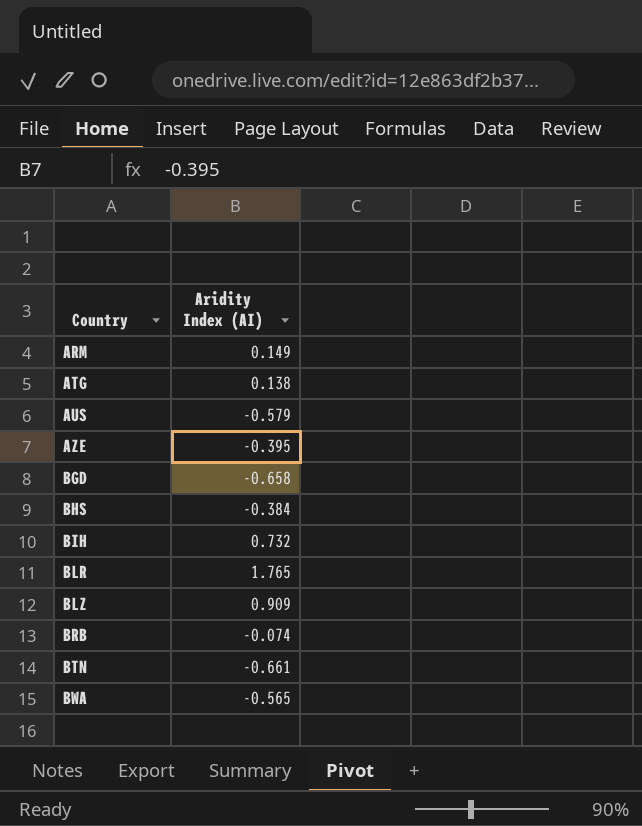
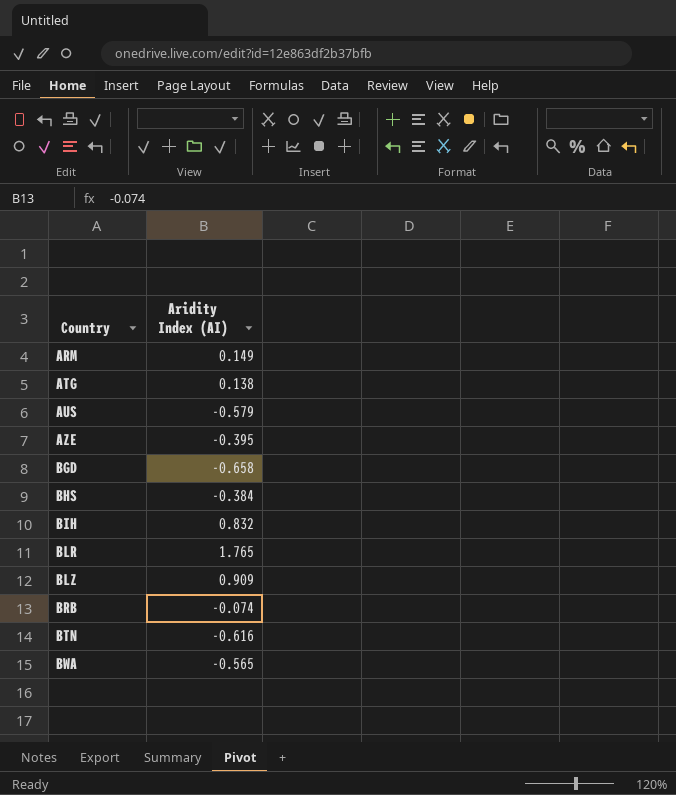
BIH | Aridity Index (AI): 0.732 -> 0.832
BTN | Aridity Index (AI): -0.661 -> -0.616

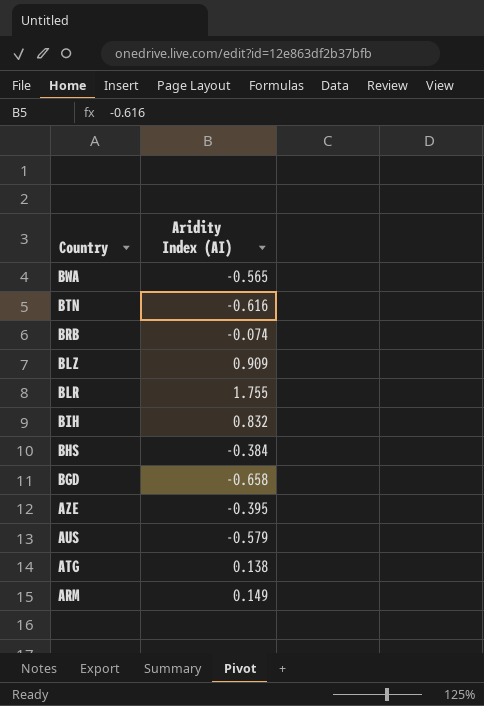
row order: Country ascending -> Country descending
BLR | Aridity Index (AI): 1.765 -> 1.755

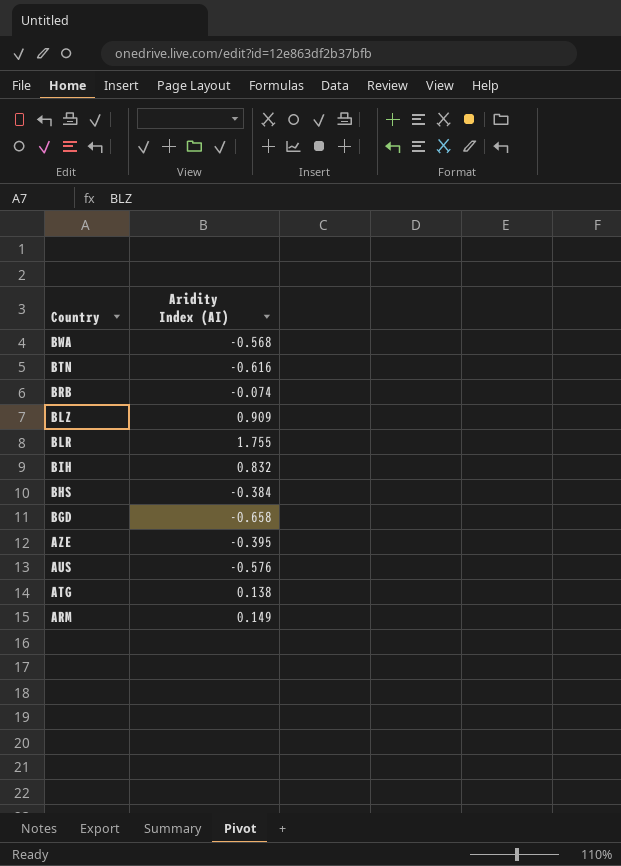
BWA | Aridity Index (AI): -0.565 -> -0.568
AUS | Aridity Index (AI): -0.579 -> -0.576

